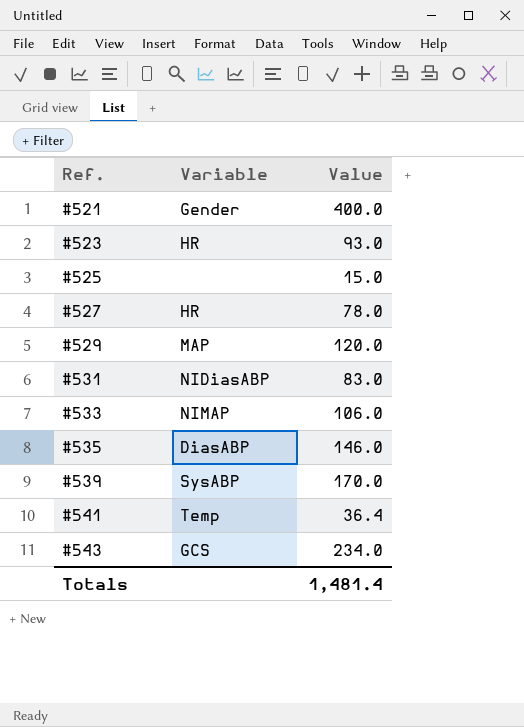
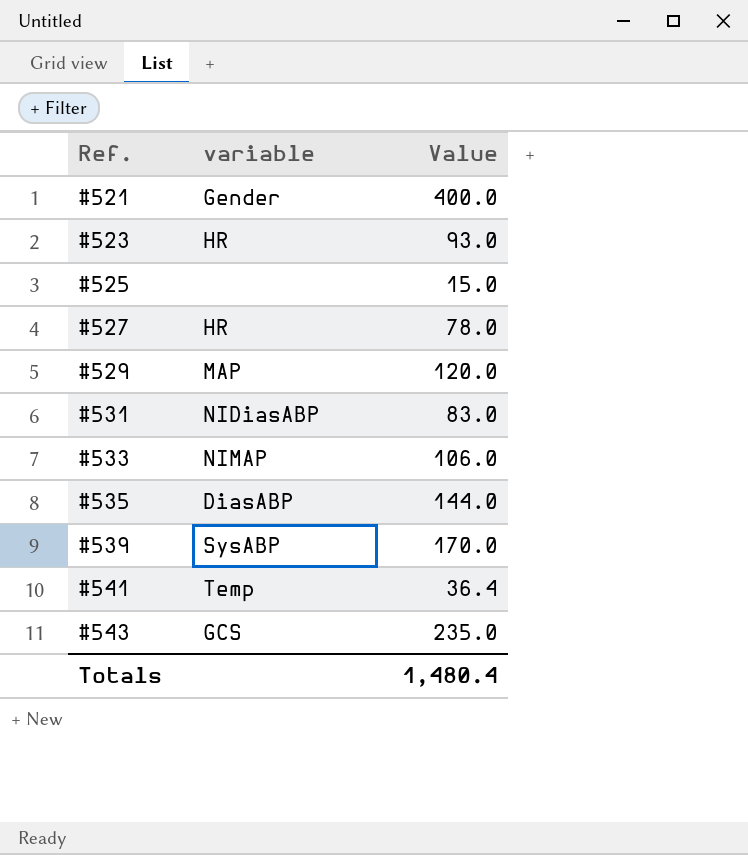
column name: Variable -> variable
#535 | Value: 146.0 -> 144.0
#543 | Value: 234.0 -> 235.0
Totals | Value: 1,481.4 -> 1,480.4

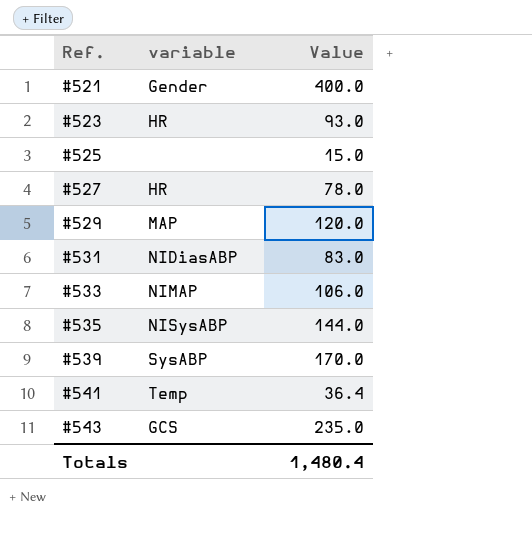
#535 | variable: DiasABP -> NISysABP

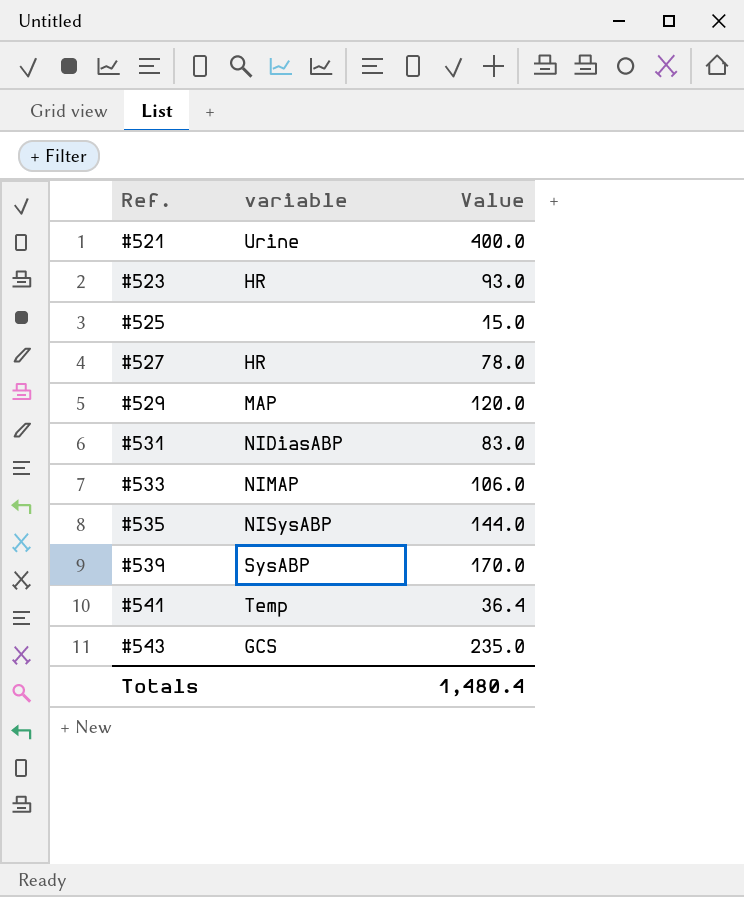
#521 | variable: Gender -> Urine

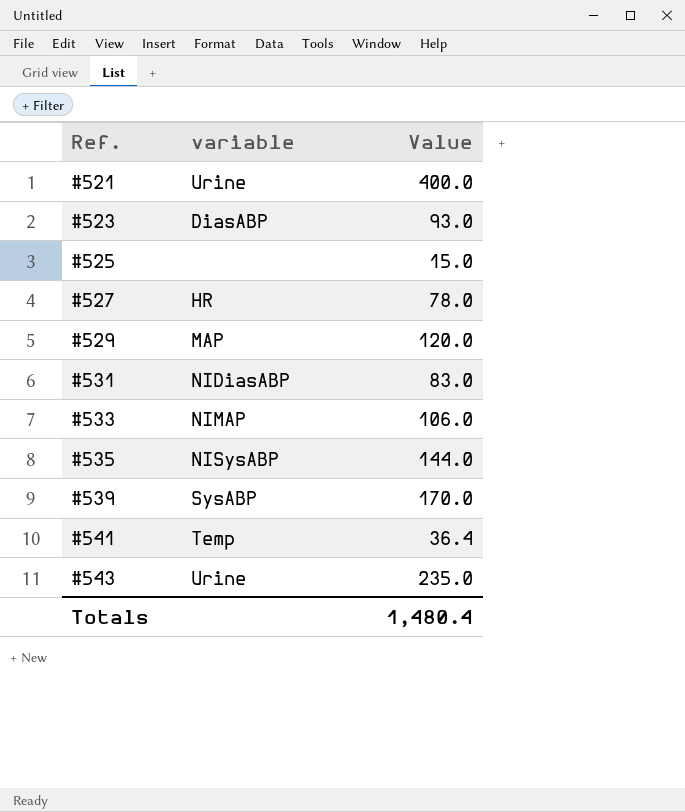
#523 | variable: HR -> DiasABP
#543 | variable: GCS -> Urine

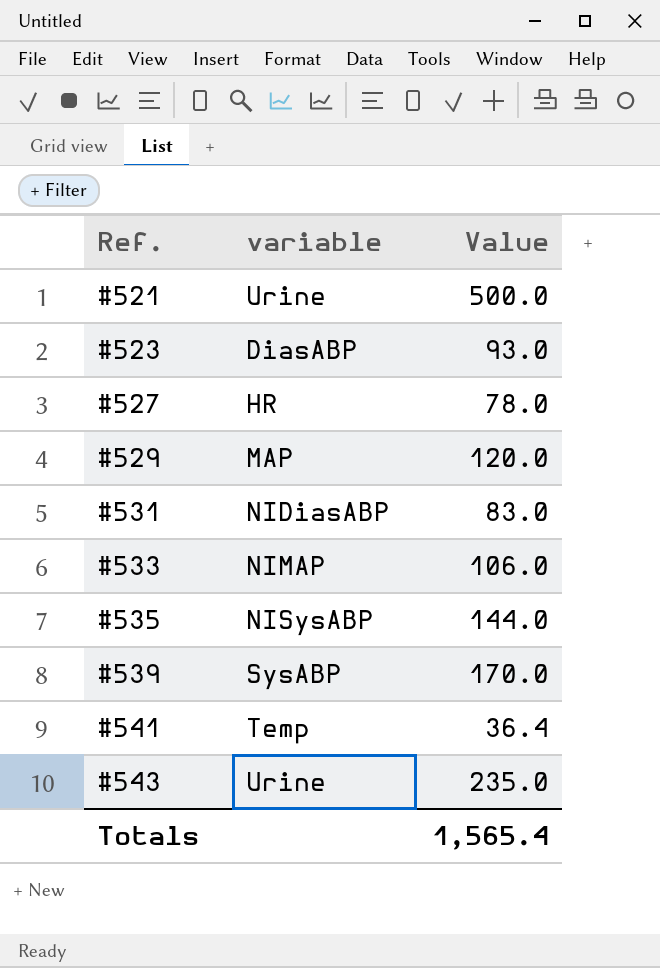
row #525: none | 15.0 -> none
#521 | Value: 400.0 -> 500.0
Totals | Value: 1,480.4 -> 1,565.4

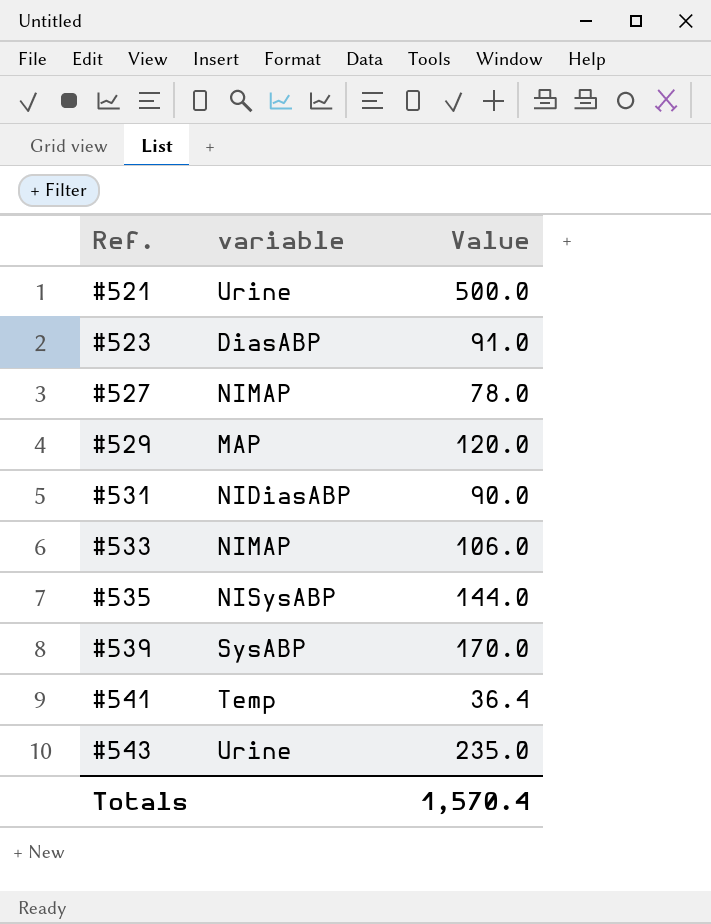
#523 | Value: 93.0 -> 91.0
#527 | variable: HR -> NIMAP
#531 | Value: 83.0 -> 90.0
Totals | Value: 1,565.4 -> 1,570.4

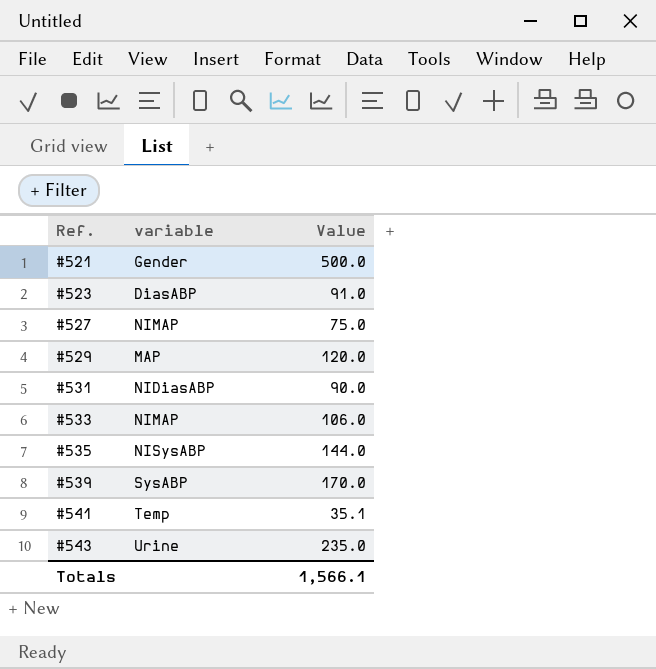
#521 | variable: Urine -> Gender
#527 | Value: 78.0 -> 75.0
#541 | Value: 36.4 -> 35.1
Totals | Value: 1,570.4 -> 1,566.1

